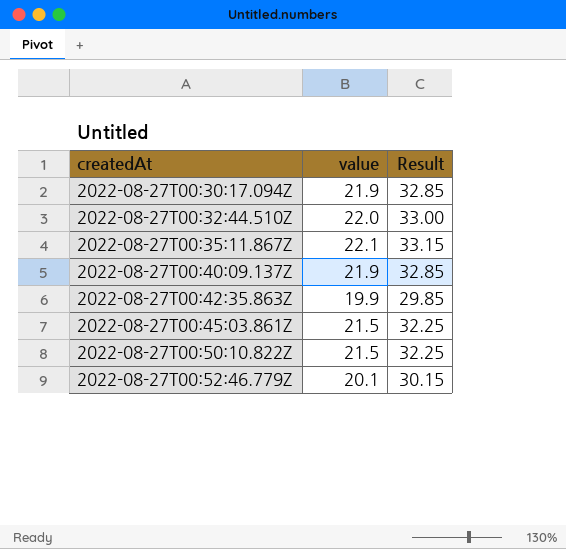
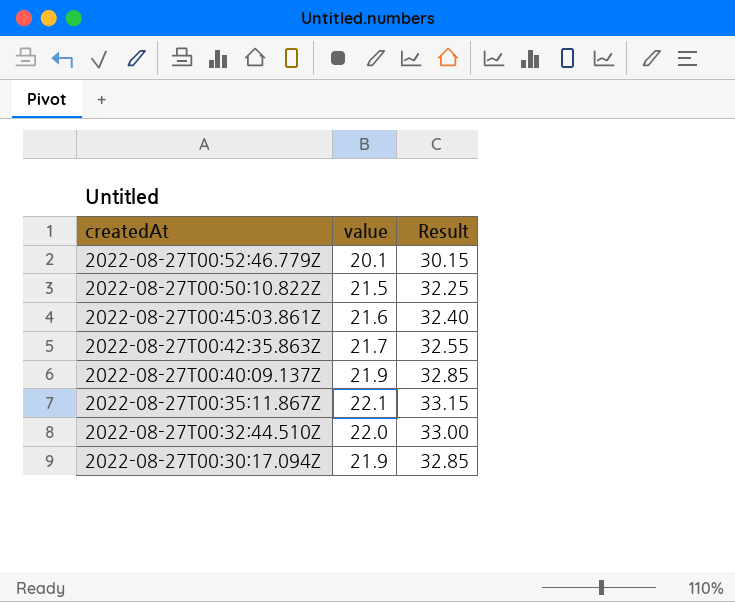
row order: createdAt ascending -> createdAt descending
2022-08-27T00:45:03.861Z | value: 21.5 -> 21.6
2022-08-27T00:45:03.861Z | Result: 32.25 -> 32.40
2022-08-27T00:42:35.863Z | value: 19.9 -> 21.7
2022-08-27T00:42:35.863Z | Result: 29.85 -> 32.55

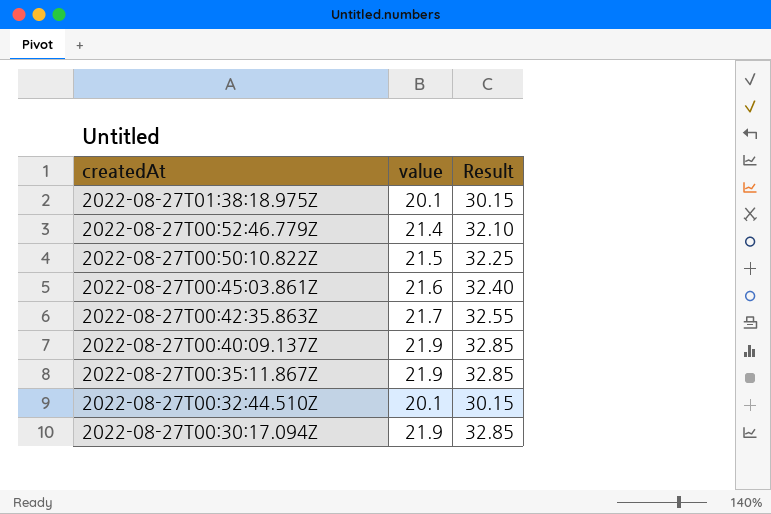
row 2022-08-27T01:38:18.975Z: none -> 20.1 | 30.15
2022-08-27T00:52:46.779Z | value: 20.1 -> 21.4
2022-08-27T00:52:46.779Z | Result: 30.15 -> 32.10
2022-08-27T00:35:11.867Z | value: 22.1 -> 21.9
2022-08-27T00:35:11.867Z | Result: 33.15 -> 32.85
2022-08-27T00:32:44.510Z | value: 22.0 -> 20.1
2022-08-27T00:32:44.510Z | Result: 33.00 -> 30.15

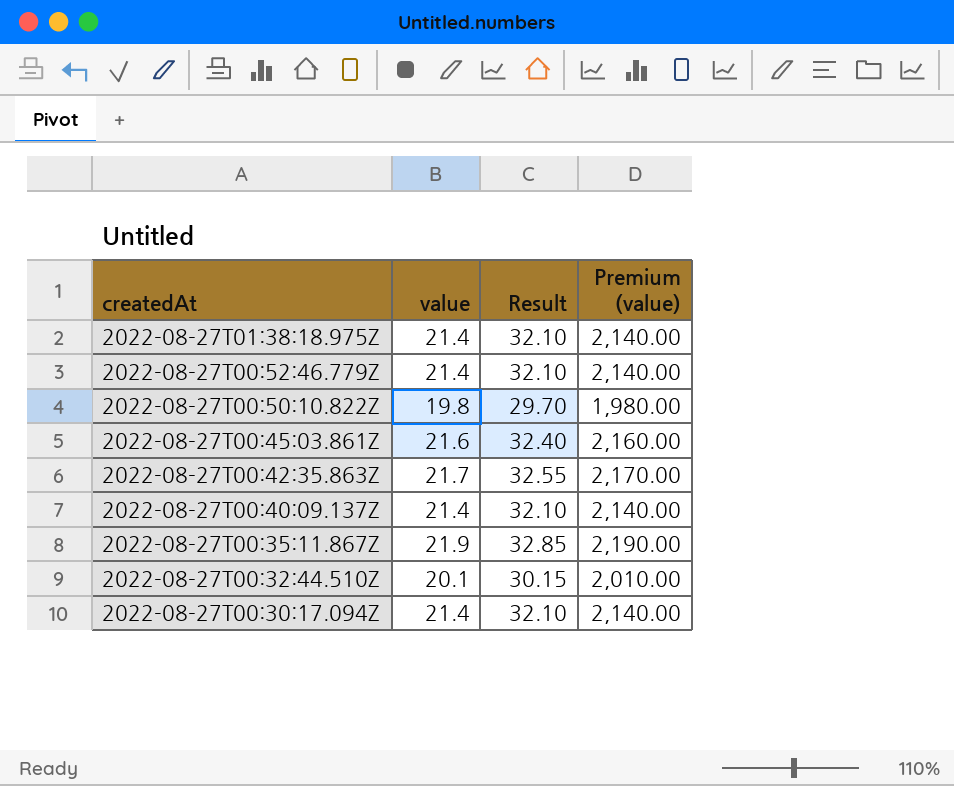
column Premium (value) | formula: none -> [value] * 100
2022-08-27T01:38:18.975Z | value: 20.1 -> 21.4
2022-08-27T01:38:18.975Z | Result: 30.15 -> 32.10
2022-08-27T00:50:10.822Z | value: 21.5 -> 19.8
2022-08-27T00:50:10.822Z | Result: 32.25 -> 29.70
2022-08-27T00:40:09.137Z | value: 21.9 -> 21.4
2022-08-27T00:40:09.137Z | Result: 32.85 -> 32.10
2022-08-27T00:30:17.094Z | value: 21.9 -> 21.4
2022-08-27T00:30:17.094Z | Result: 32.85 -> 32.10

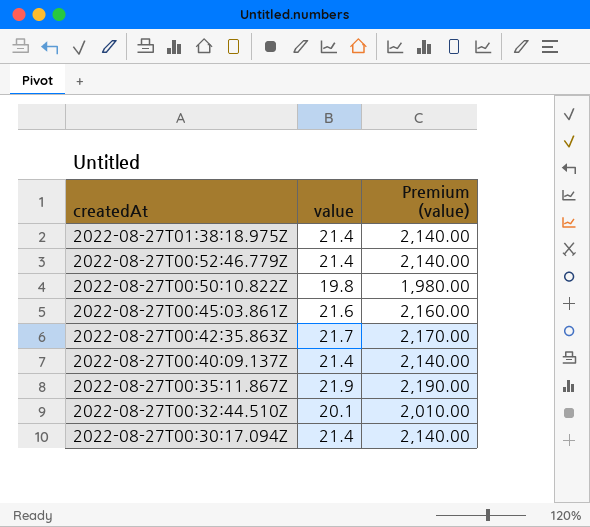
column Result | formula: [value] * 1.5 -> none

